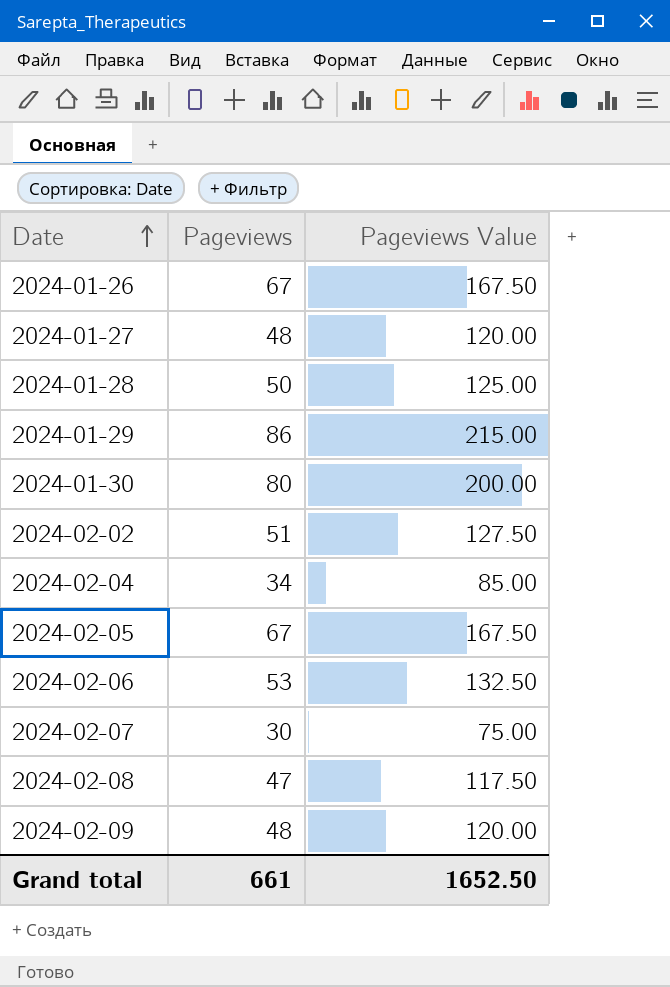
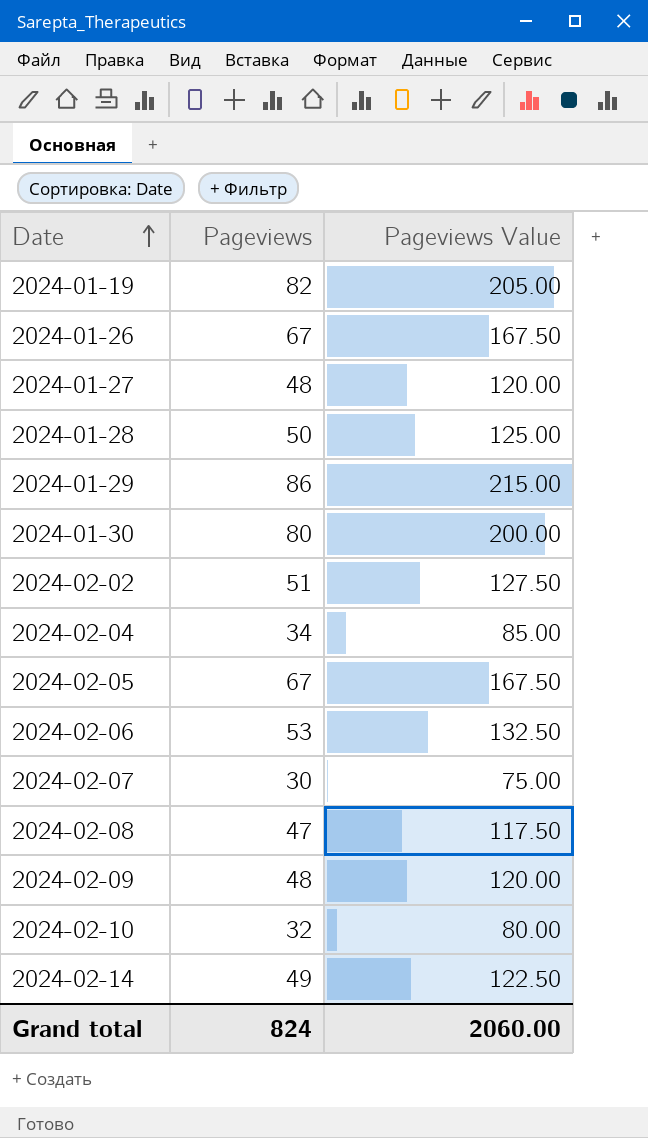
row 2024-01-19: none -> 82 | 205.00
row 2024-02-10: none -> 32 | 80.00
row 2024-02-14: none -> 49 | 122.50
Grand total | Pageviews: 661 -> 824
Grand total | Pageviews Value: 1652.50 -> 2060.00

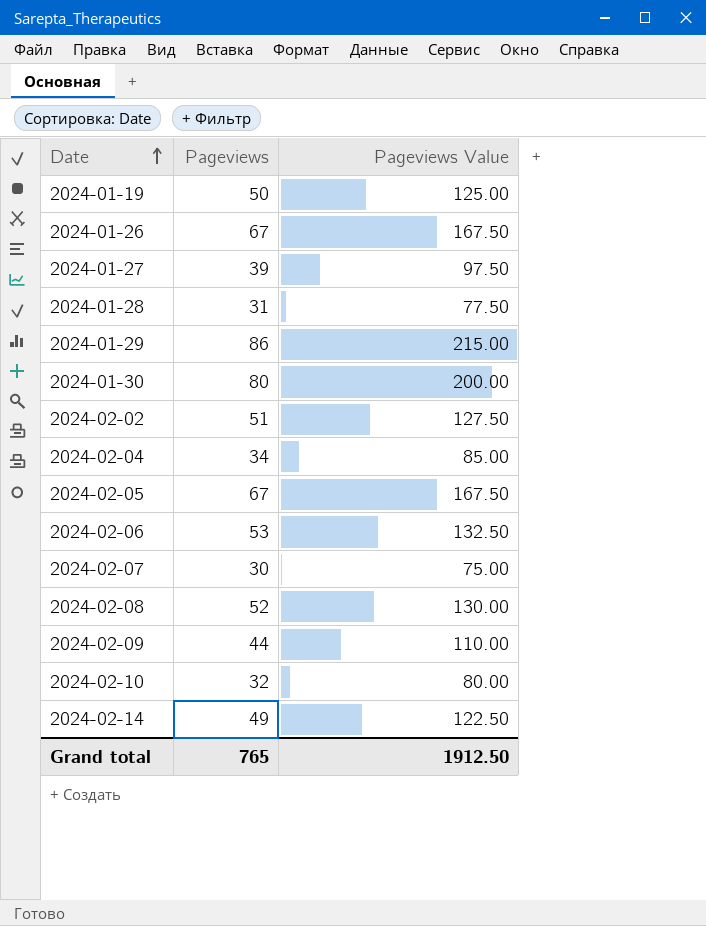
2024-01-19 | Pageviews: 82 -> 50
2024-01-19 | Pageviews Value: 205.00 -> 125.00
2024-01-27 | Pageviews: 48 -> 39
2024-01-27 | Pageviews Value: 120.00 -> 97.50
2024-01-28 | Pageviews: 50 -> 31
2024-01-28 | Pageviews Value: 125.00 -> 77.50
2024-02-08 | Pageviews: 47 -> 52
2024-02-08 | Pageviews Value: 117.50 -> 130.00
2024-02-09 | Pageviews: 48 -> 44
2024-02-09 | Pageviews Value: 120.00 -> 110.00
Grand total | Pageviews: 824 -> 765
Grand total | Pageviews Value: 2060.00 -> 1912.50

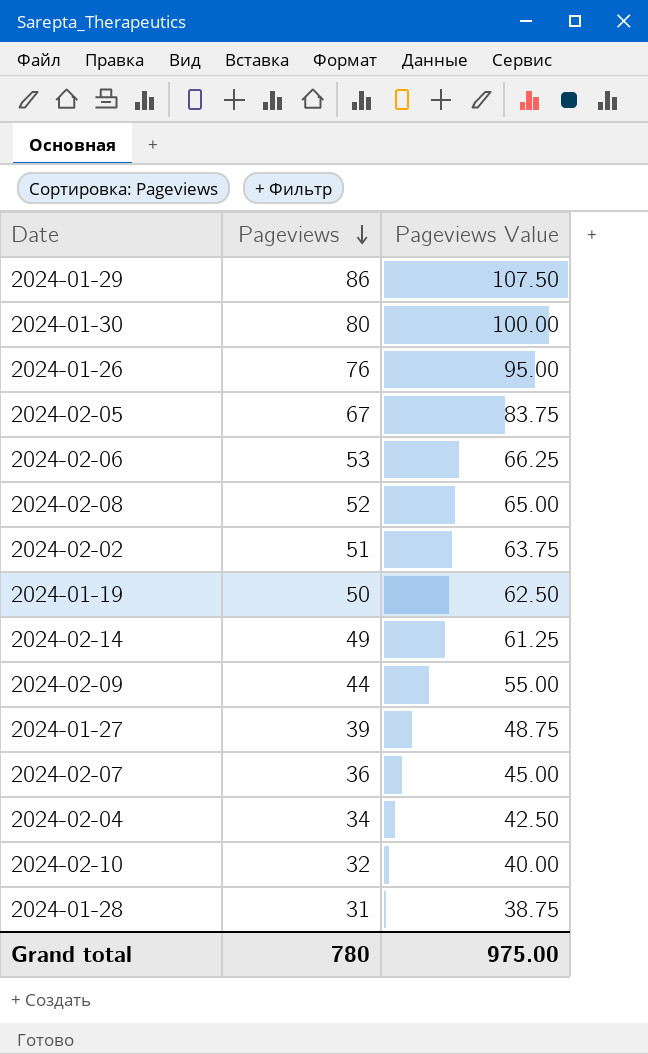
row order: Date ascending -> Pageviews descending
column Pageviews Value | formula: [Pageviews] * 2.5 -> [Pageviews] * 1.25
2024-01-26 | Pageviews: 67 -> 76
2024-02-07 | Pageviews: 30 -> 36
Grand total | Pageviews: 765 -> 780
Grand total | Pageviews Value: 1912.50 -> 975.00

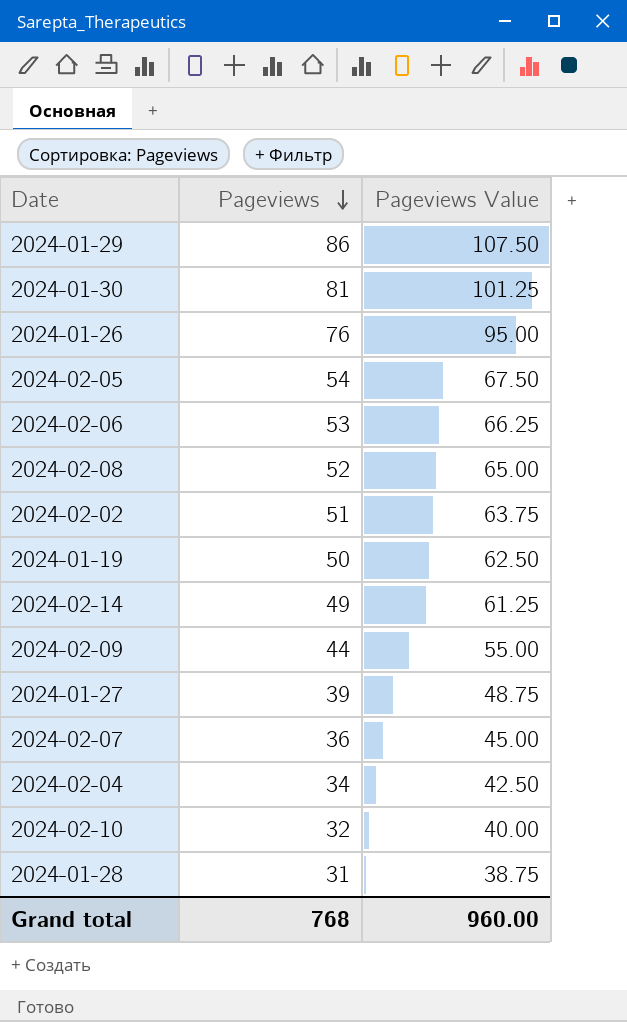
2024-01-30 | Pageviews: 80 -> 81
2024-01-30 | Pageviews Value: 100.00 -> 101.25
2024-02-05 | Pageviews: 67 -> 54
2024-02-05 | Pageviews Value: 83.75 -> 67.50
Grand total | Pageviews: 780 -> 768
Grand total | Pageviews Value: 975.00 -> 960.00

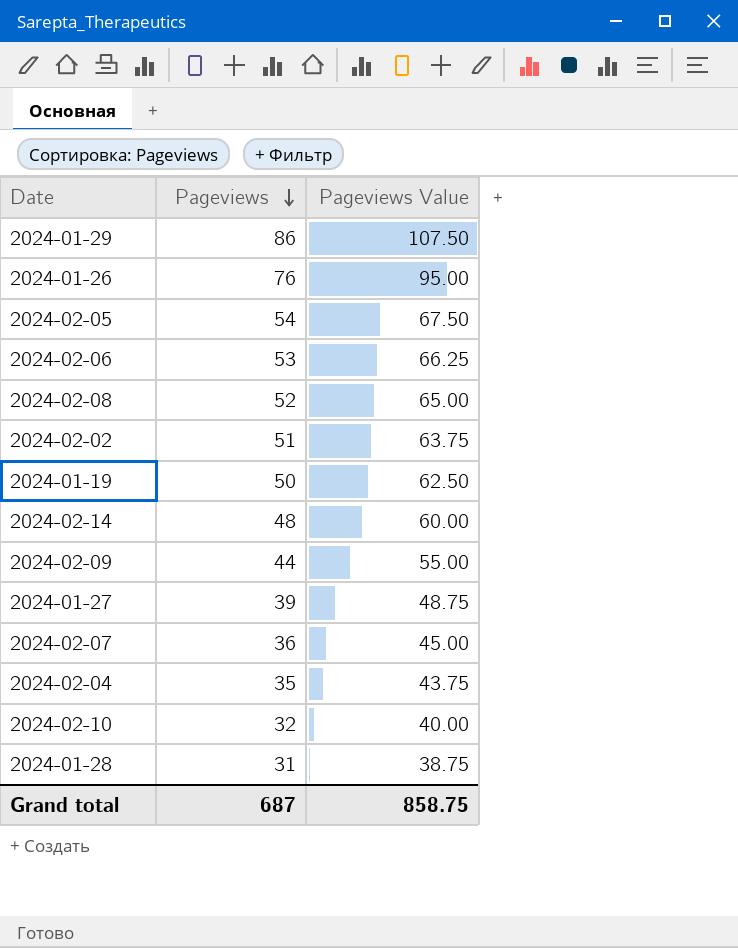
row 2024-01-30: 81 | 101.25 -> none
2024-02-14 | Pageviews: 49 -> 48
2024-02-14 | Pageviews Value: 61.25 -> 60.00
2024-02-04 | Pageviews: 34 -> 35
2024-02-04 | Pageviews Value: 42.50 -> 43.75
Grand total | Pageviews: 768 -> 687
Grand total | Pageviews Value: 960.00 -> 858.75

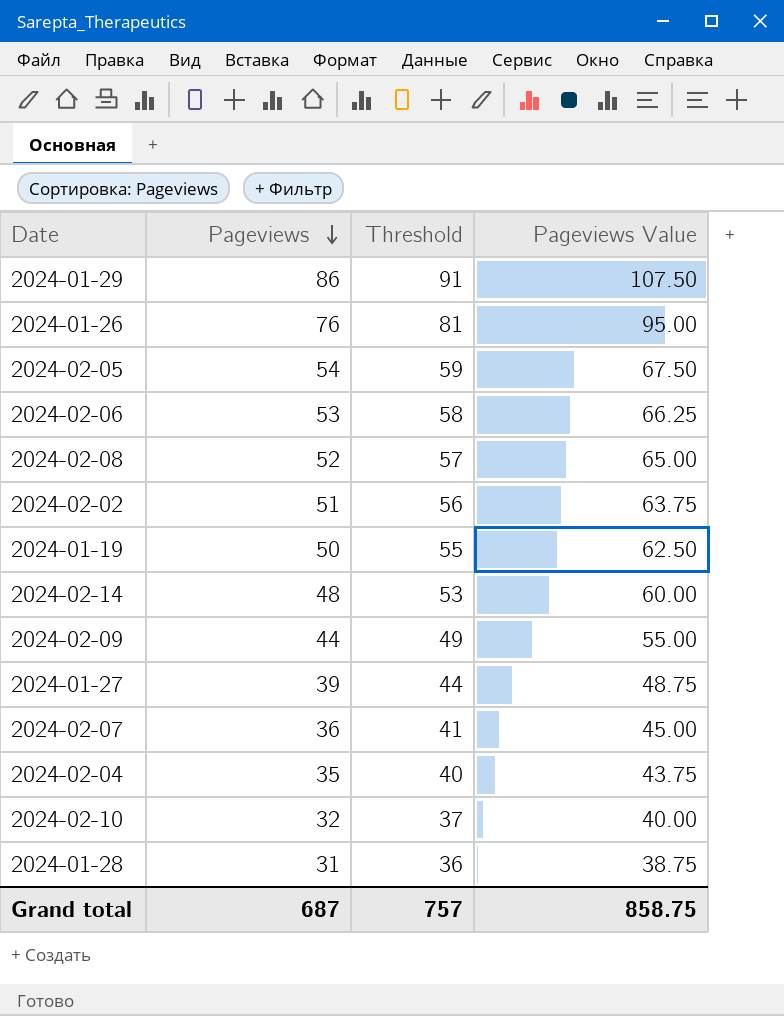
column Threshold | formula: none -> [Pageviews] + 5

